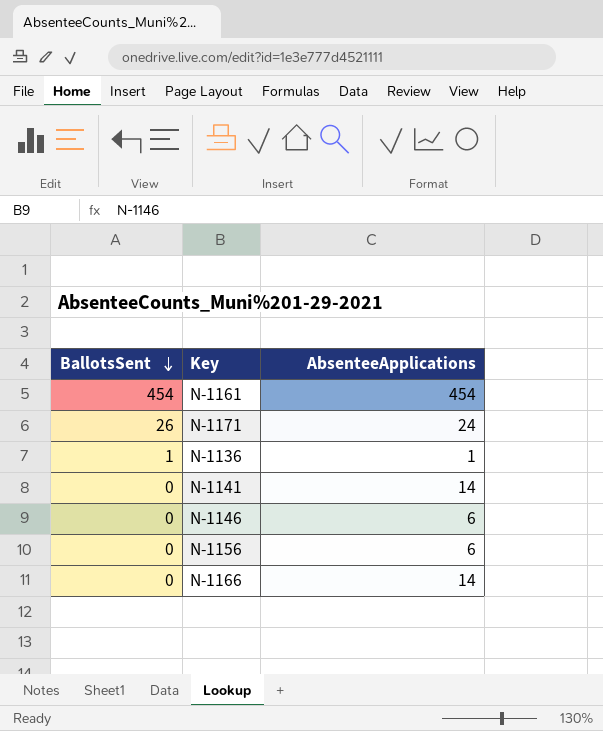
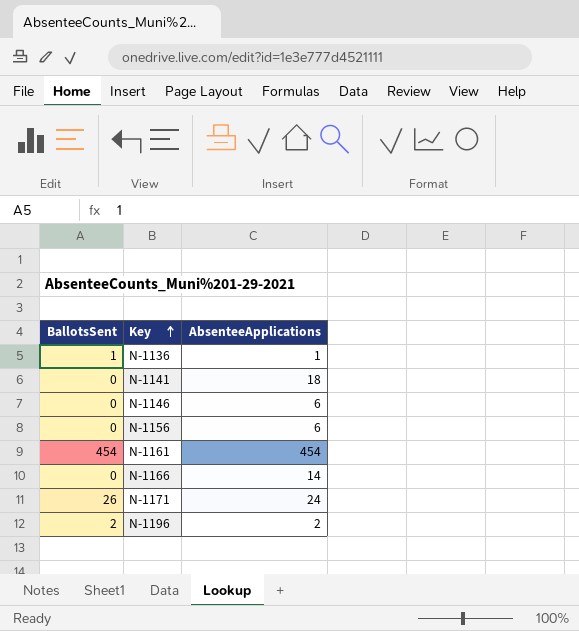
row order: BallotsSent descending -> Key ascending
N-1141 | AbsenteeApplications: 14 -> 18
row N-1196: none -> 2 | 2

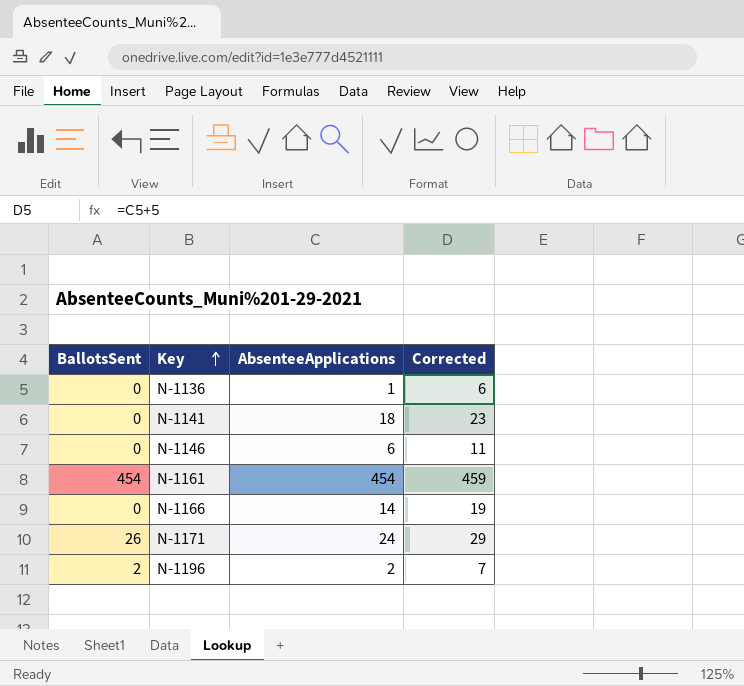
column Corrected | formula: none -> [AbsenteeApplications] + 5
row N-1156: 0 | 6 -> none
N-1136 | BallotsSent: 1 -> 0

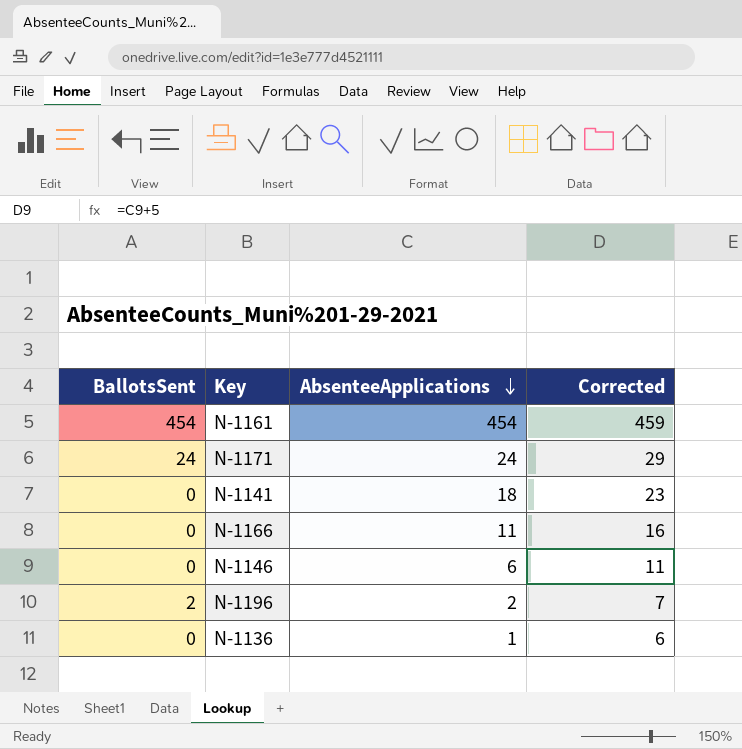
row order: Key ascending -> AbsenteeApplications descending
N-1171 | BallotsSent: 26 -> 24
N-1166 | AbsenteeApplications: 14 -> 11
N-1166 | Corrected: 19 -> 16

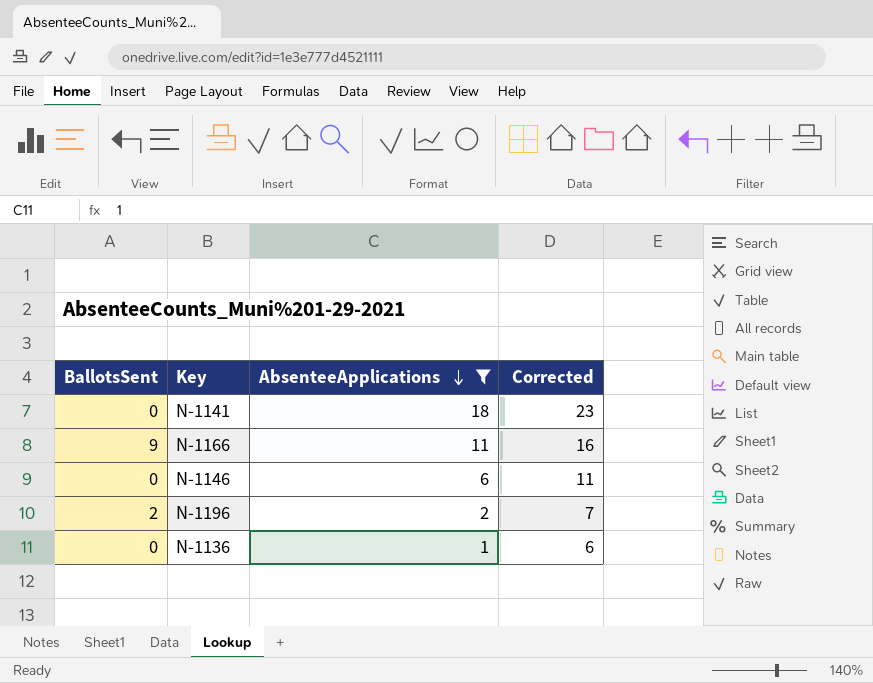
filter: none -> AbsenteeApplications <= 18
N-1166 | BallotsSent: 0 -> 9

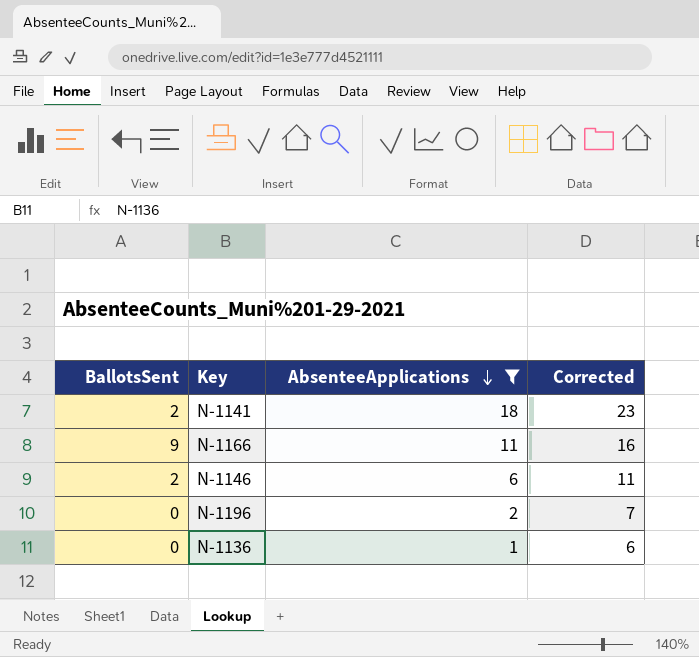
N-1141 | BallotsSent: 0 -> 2
N-1146 | BallotsSent: 0 -> 2
N-1196 | BallotsSent: 2 -> 0

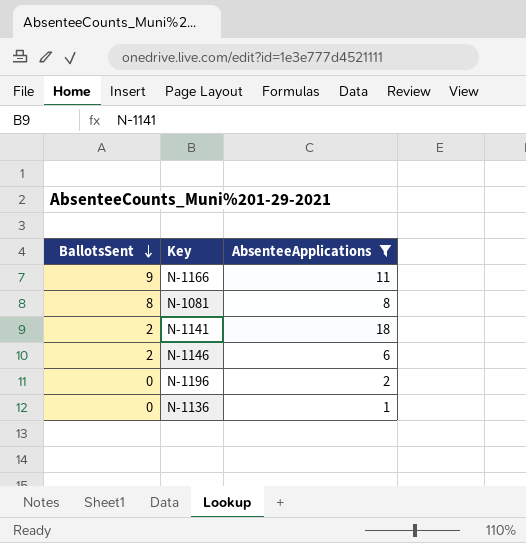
row order: AbsenteeApplications descending -> BallotsSent descending
column Corrected | formula: [AbsenteeApplications] + 5 -> none
row N-1081: none -> 8 | 8

